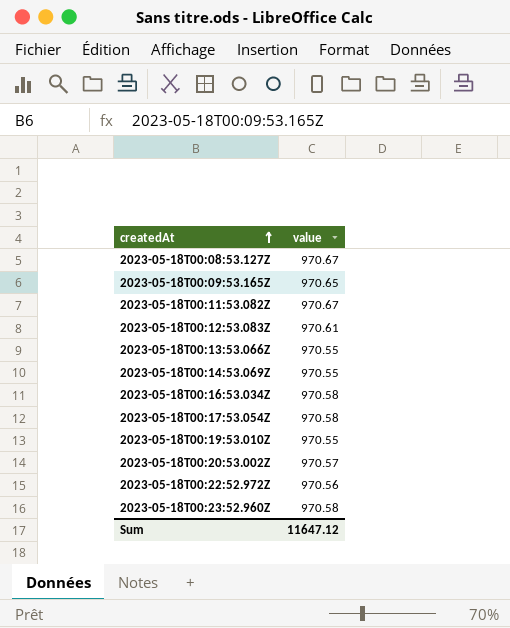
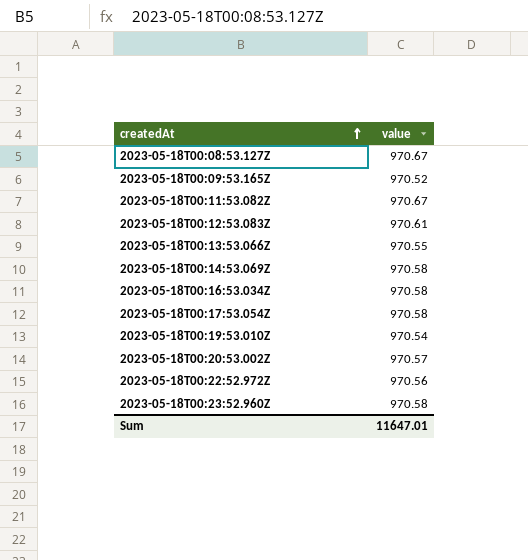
2023-05-18T00:09:53.165Z | value: 970.65 -> 970.52
2023-05-18T00:14:53.069Z | value: 970.55 -> 970.58
2023-05-18T00:19:53.010Z | value: 970.55 -> 970.54
Sum | value: 11647.12 -> 11647.01

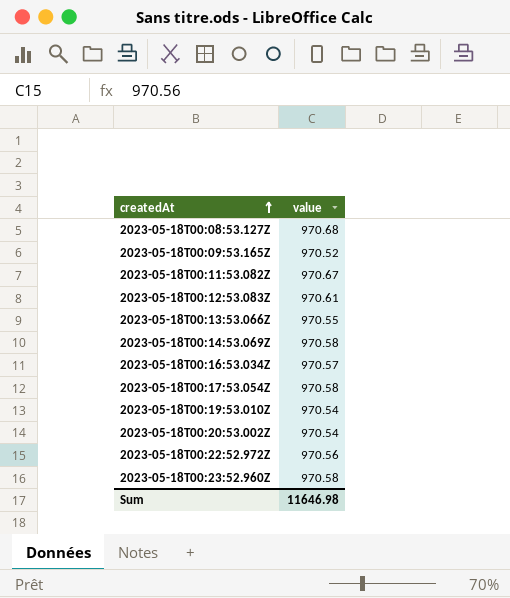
2023-05-18T00:08:53.127Z | value: 970.67 -> 970.68
2023-05-18T00:16:53.034Z | value: 970.58 -> 970.57
2023-05-18T00:20:53.002Z | value: 970.57 -> 970.54
Sum | value: 11647.01 -> 11646.98

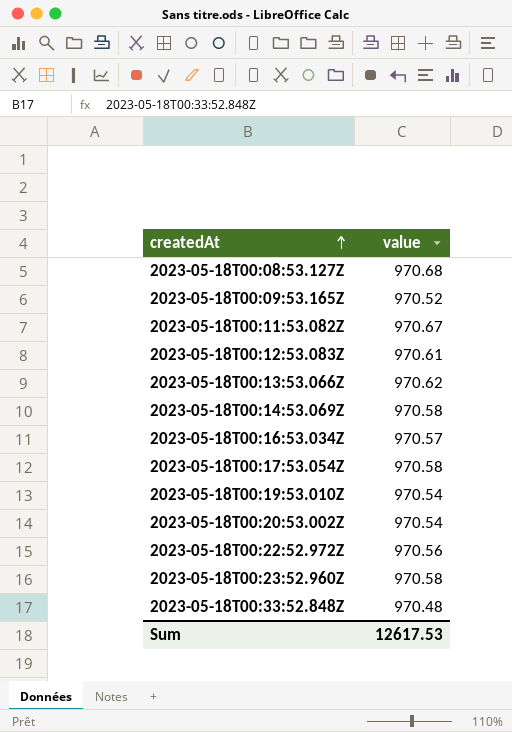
2023-05-18T00:13:53.066Z | value: 970.55 -> 970.62
row 2023-05-18T00:33:52.848Z: none -> 970.48
Sum | value: 11646.98 -> 12617.53

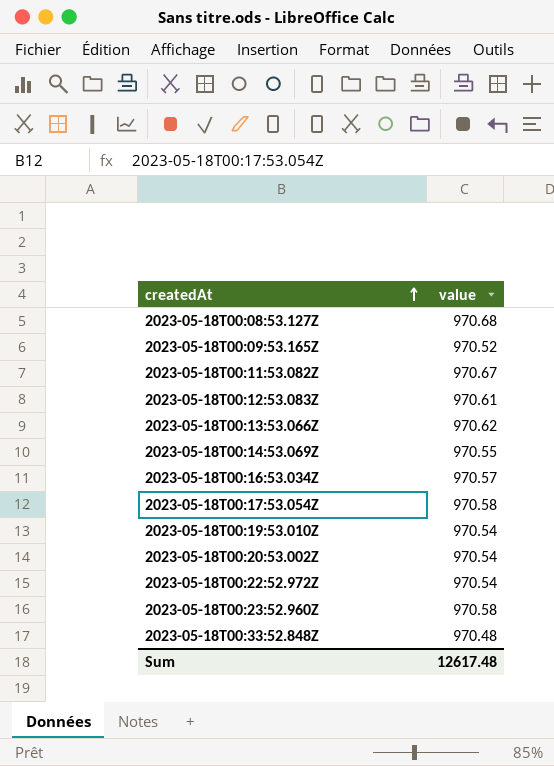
2023-05-18T00:14:53.069Z | value: 970.58 -> 970.55
2023-05-18T00:22:52.972Z | value: 970.56 -> 970.54
Sum | value: 12617.53 -> 12617.48

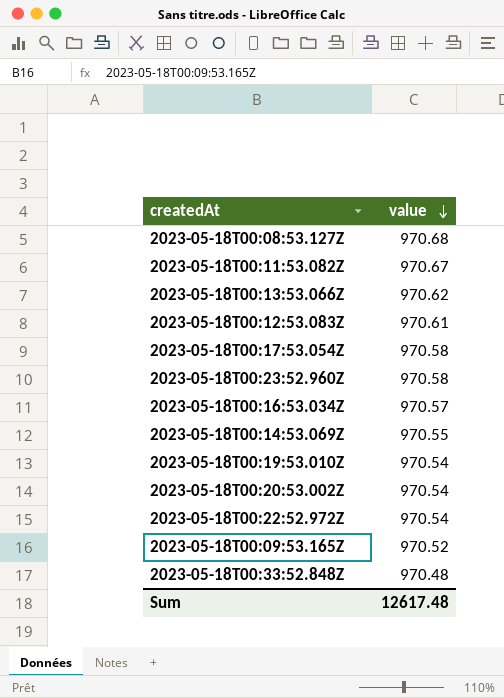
row order: createdAt ascending -> value descending

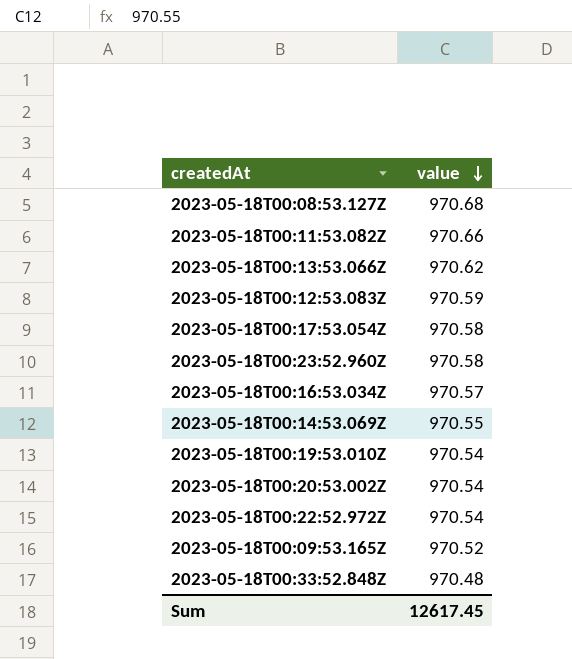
2023-05-18T00:11:53.082Z | value: 970.67 -> 970.66
2023-05-18T00:12:53.083Z | value: 970.61 -> 970.59
Sum | value: 12617.48 -> 12617.45

